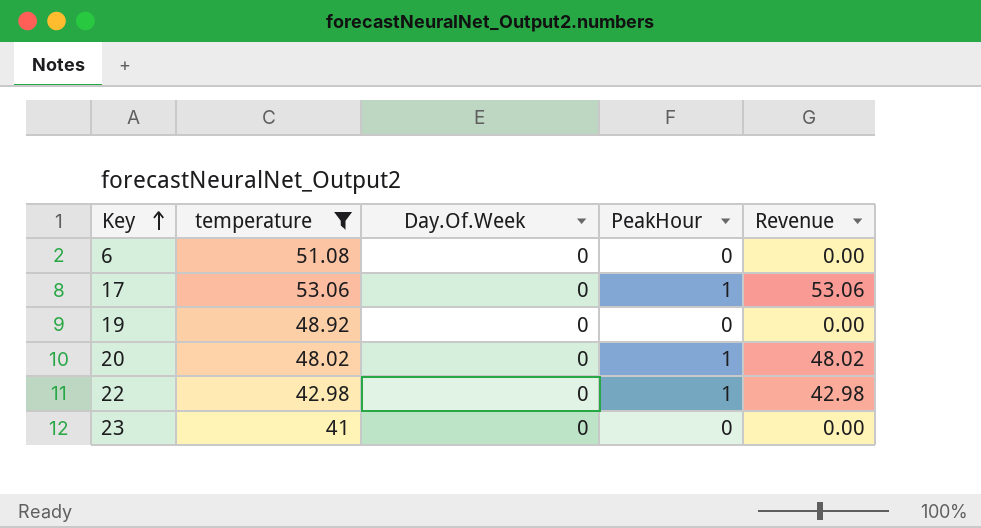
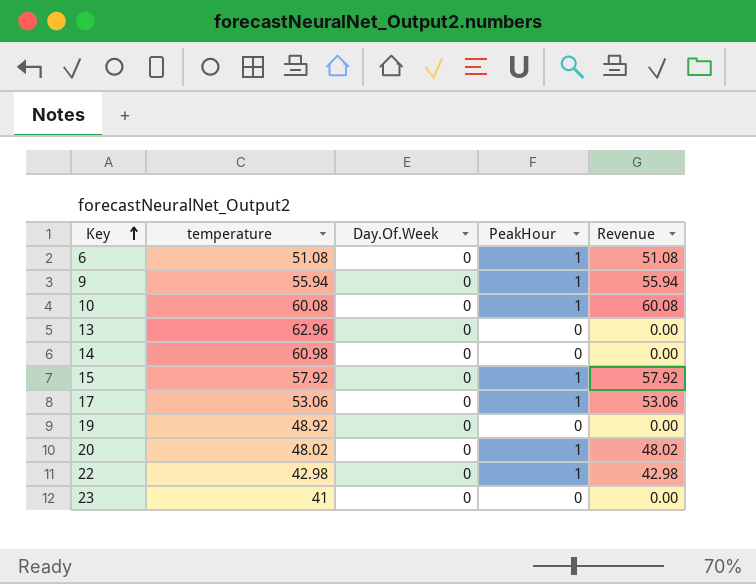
filter: temperature <= 53.06 -> none
6 | PeakHour: 0 -> 1
6 | Revenue: 0.00 -> 51.08

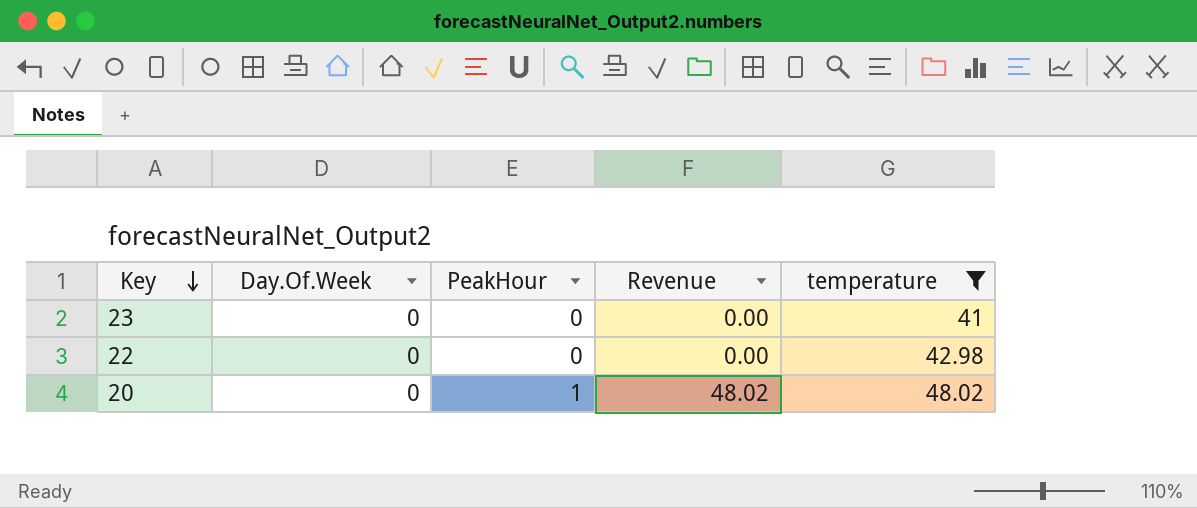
filter: none -> temperature <= 48.02
row order: Key ascending -> Key descending
column temperature | position: 2 -> 5
22 | PeakHour: 1 -> 0
22 | Revenue: 42.98 -> 0.00

